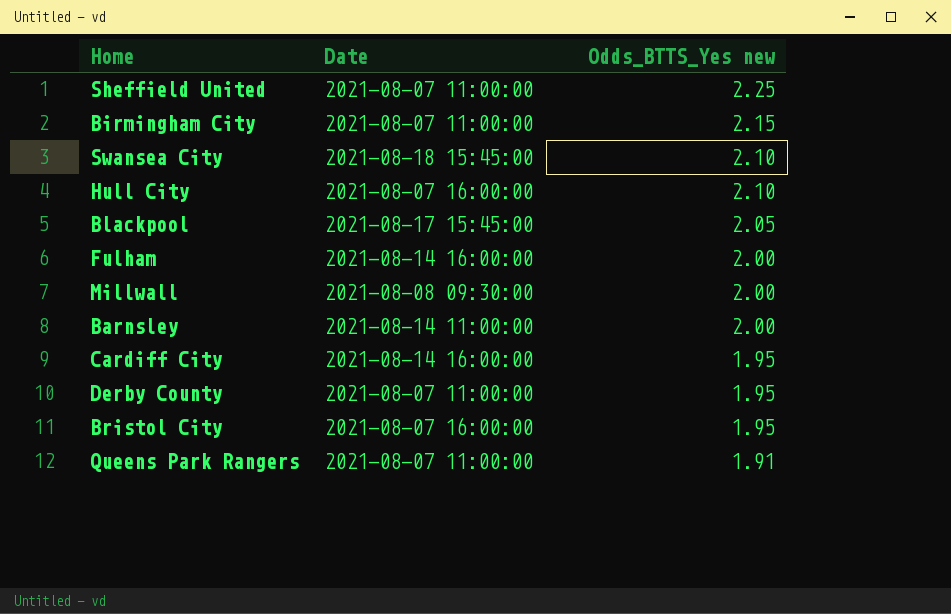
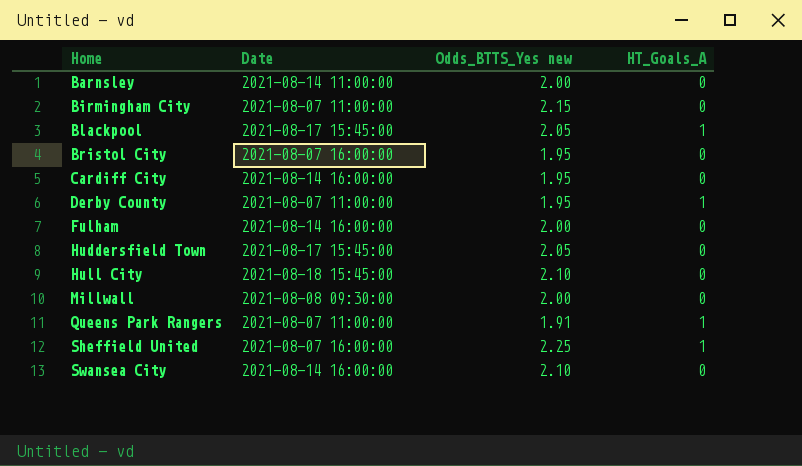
row order: Odds_BTTS_Yes new descending -> Home ascending
column HT_Goals_A | position: none -> 4
row Huddersfield Town: none -> 2021-08-17 15:45:00 | 2.05 | 0
Hull City | Date: 2021-08-07 16:00:00 -> 2021-08-18 15:45:00
Sheffield United | Date: 2021-08-07 11:00:00 -> 2021-08-07 16:00:00
Swansea City | Date: 2021-08-18 15:45:00 -> 2021-08-14 16:00:00

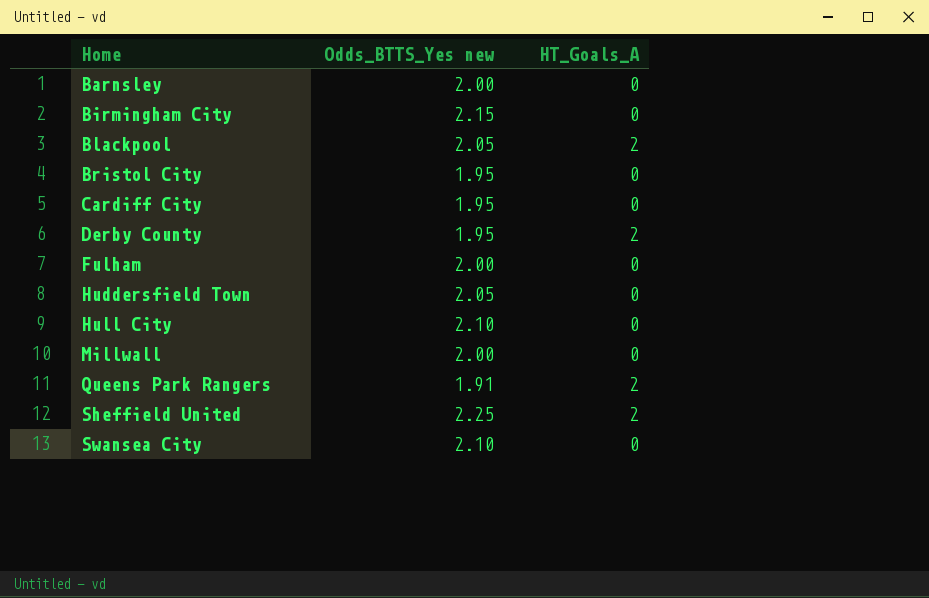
column Date | position: 2 -> none
Blackpool | HT_Goals_A: 1 -> 2
Derby County | HT_Goals_A: 1 -> 2
Queens Park Rangers | HT_Goals_A: 1 -> 2
Sheffield United | HT_Goals_A: 1 -> 2

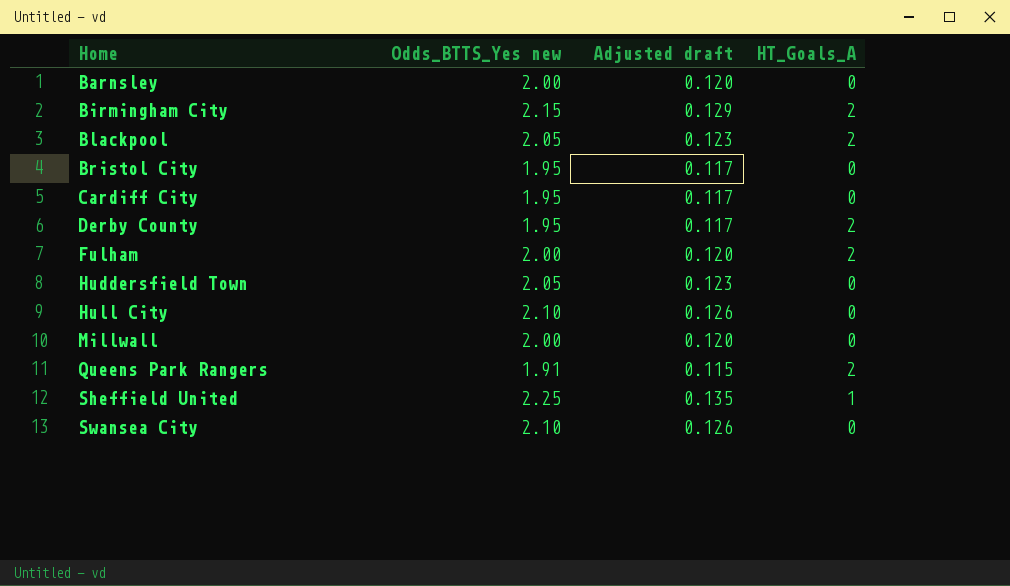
column Adjusted draft | formula: none -> [Odds_BTTS_Yes new] * 0.06
Birmingham City | HT_Goals_A: 0 -> 2
Fulham | HT_Goals_A: 0 -> 2
Sheffield United | HT_Goals_A: 2 -> 1

